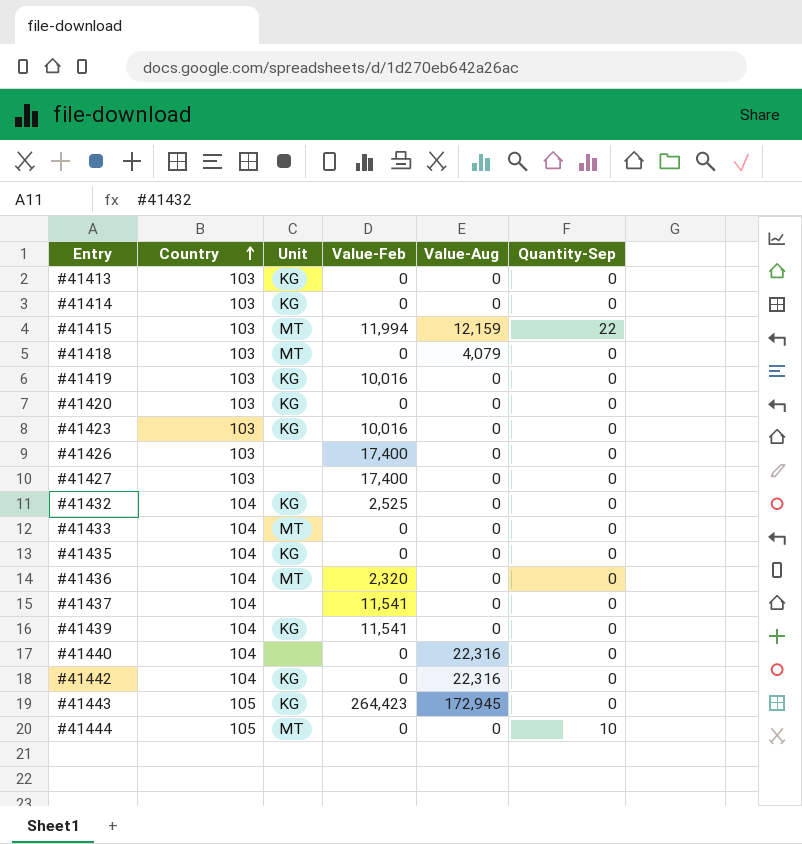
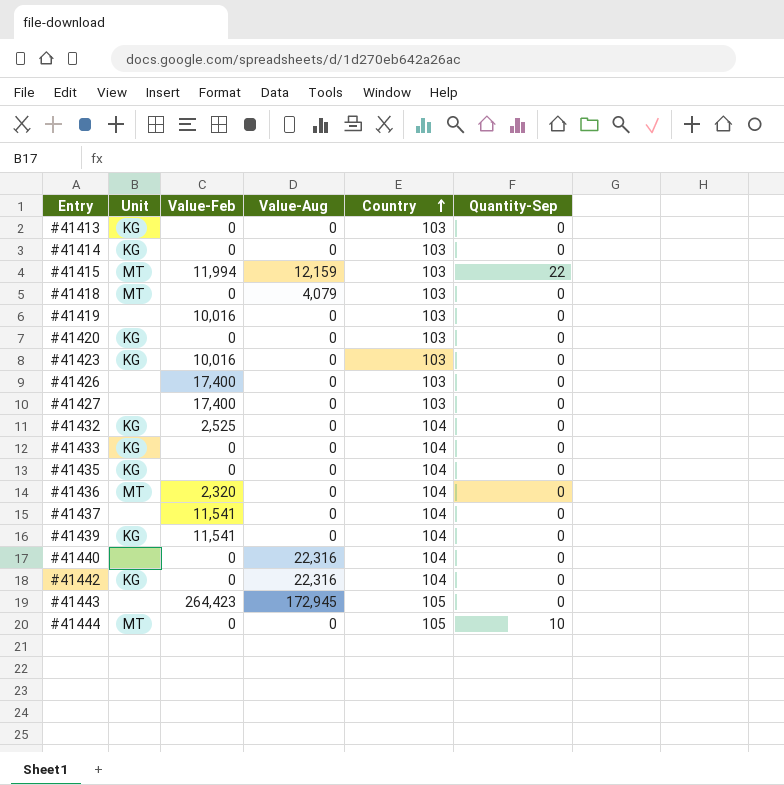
column Country | position: 2 -> 5
#41419 | Unit: KG -> none
#41433 | Unit: MT -> KG
#41443 | Unit: KG -> none

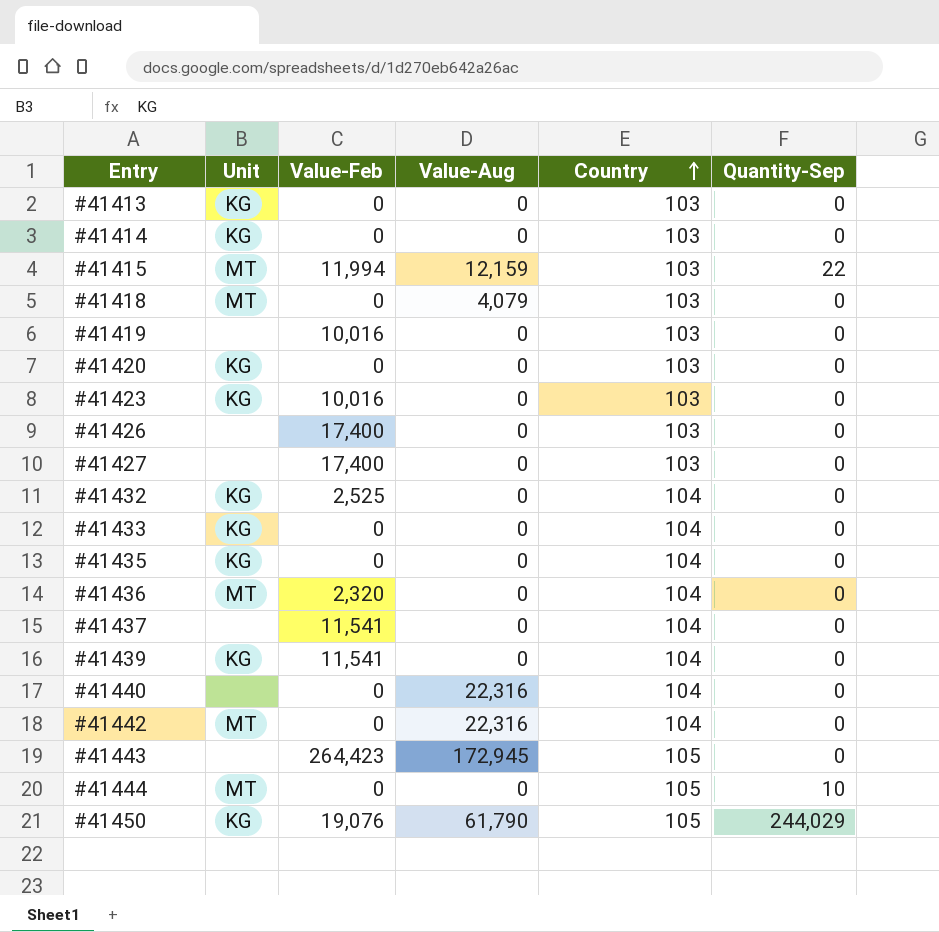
#41442 | Unit: KG -> MT
row #41450: none -> KG | 19,076 | 61,790 | 105 | 244,029

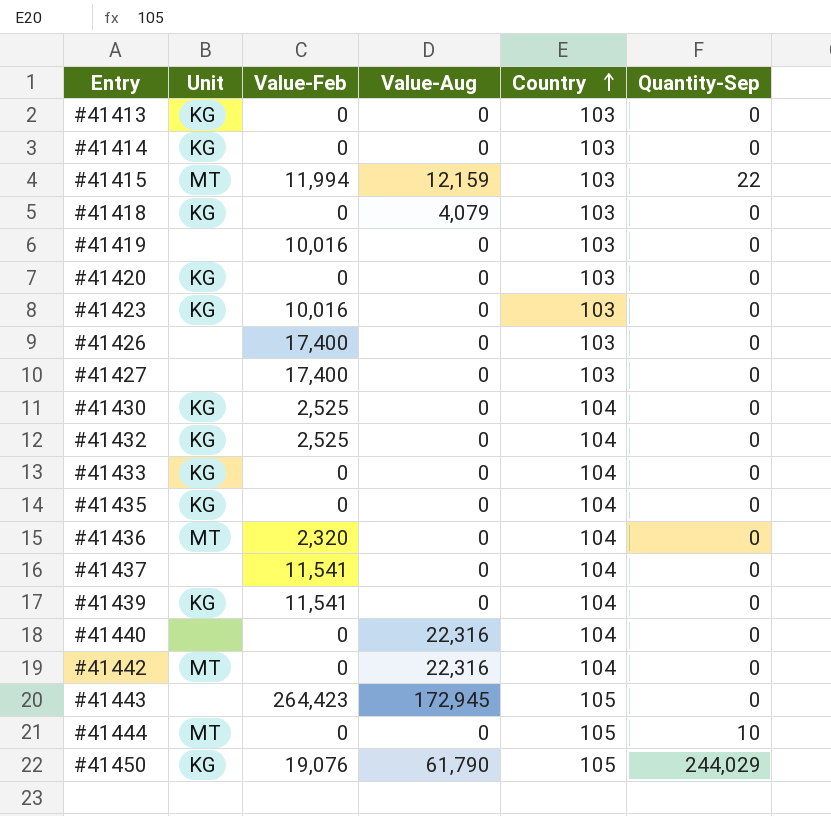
#41418 | Unit: MT -> KG
row #41430: none -> KG | 2,525 | 0 | 104 | 0

